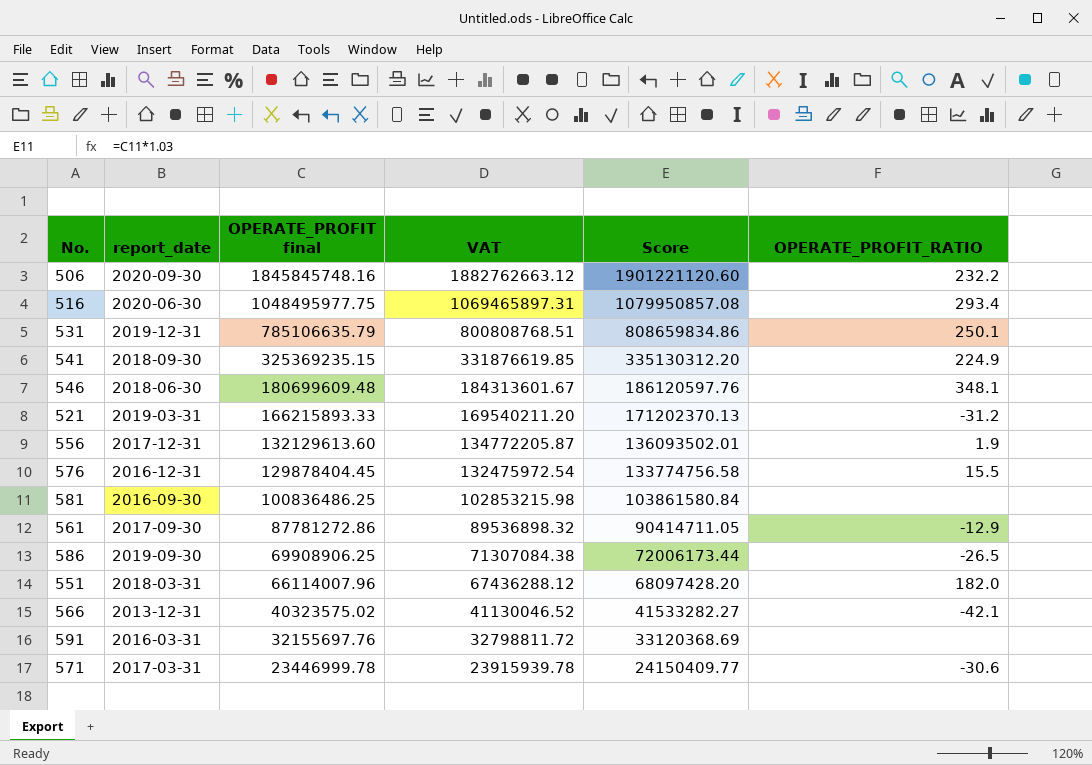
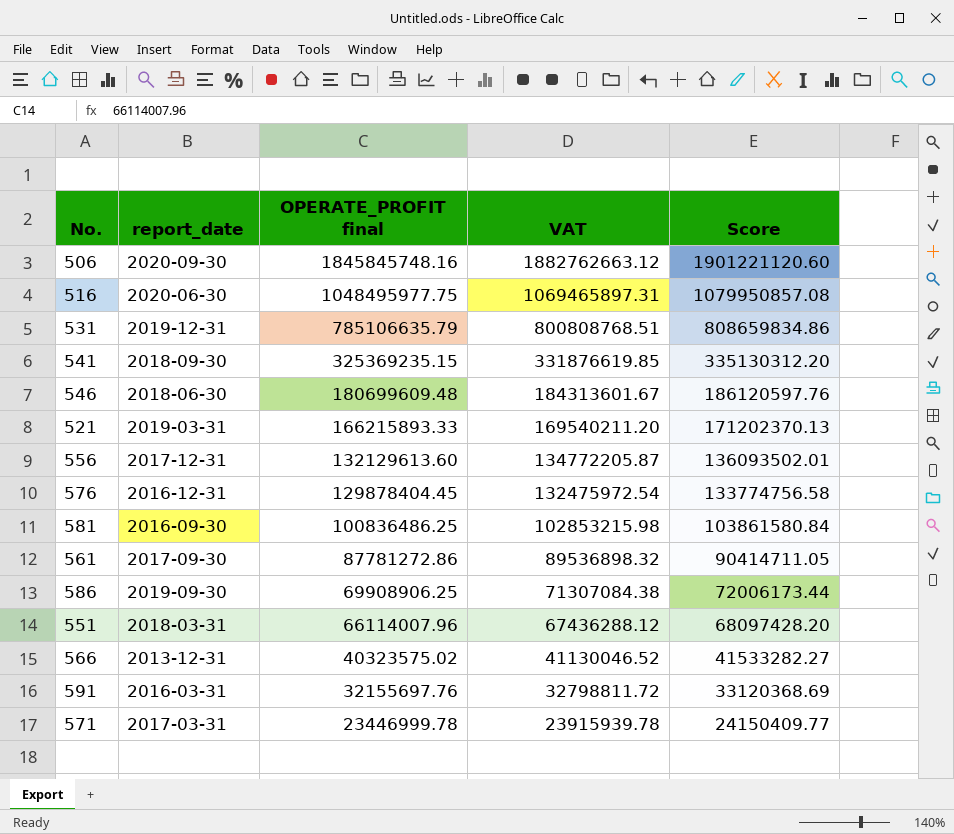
column OPERATE_PROFIT_RATIO | position: 6 -> none

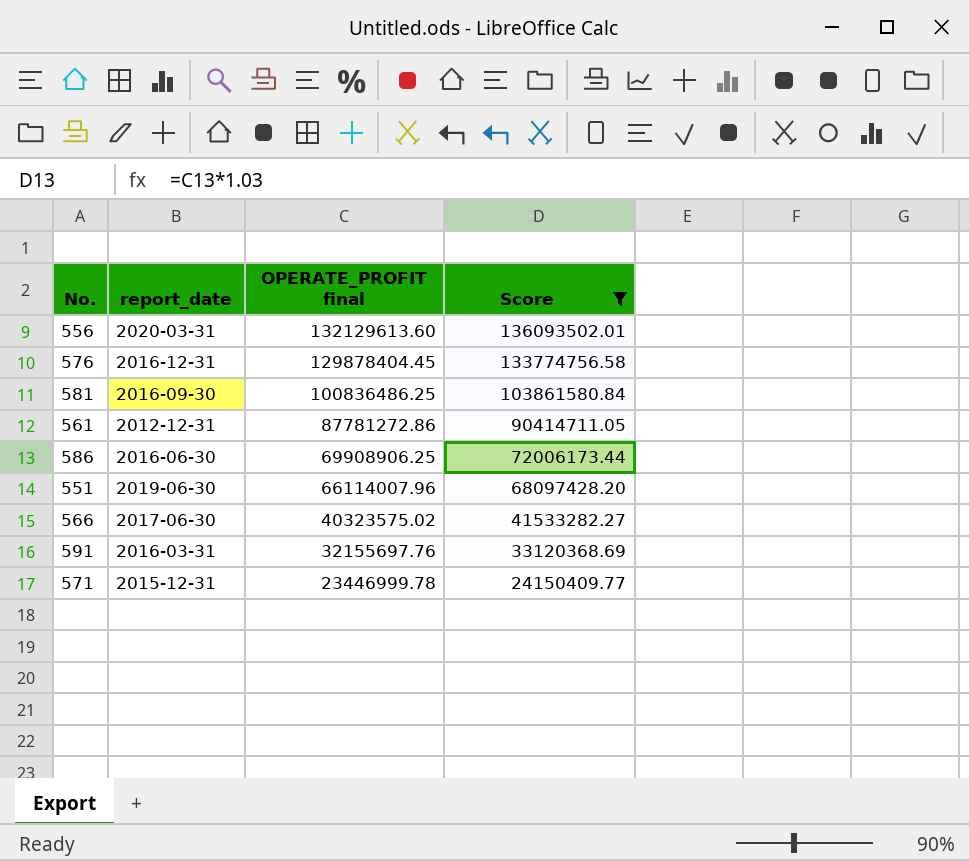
filter: none -> Score <= 136093502.01
column VAT | formula: [OPERATE_PROFIT final] * 1.02 -> none
556 | report_date: 2017-12-31 -> 2020-03-31
561 | report_date: 2017-09-30 -> 2012-12-31
586 | report_date: 2019-09-30 -> 2016-06-30
551 | report_date: 2018-03-31 -> 2019-06-30
566 | report_date: 2013-12-31 -> 2017-06-30
571 | report_date: 2017-03-31 -> 2015-12-31

